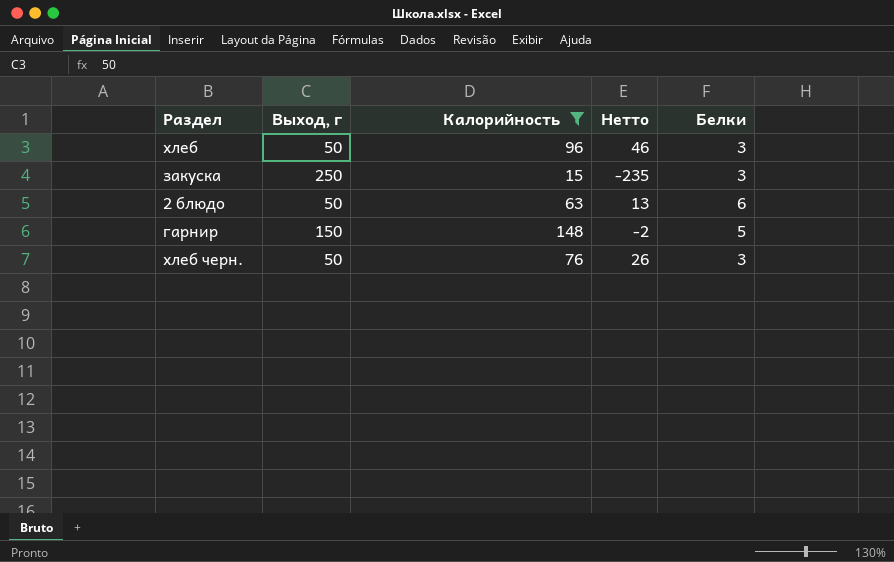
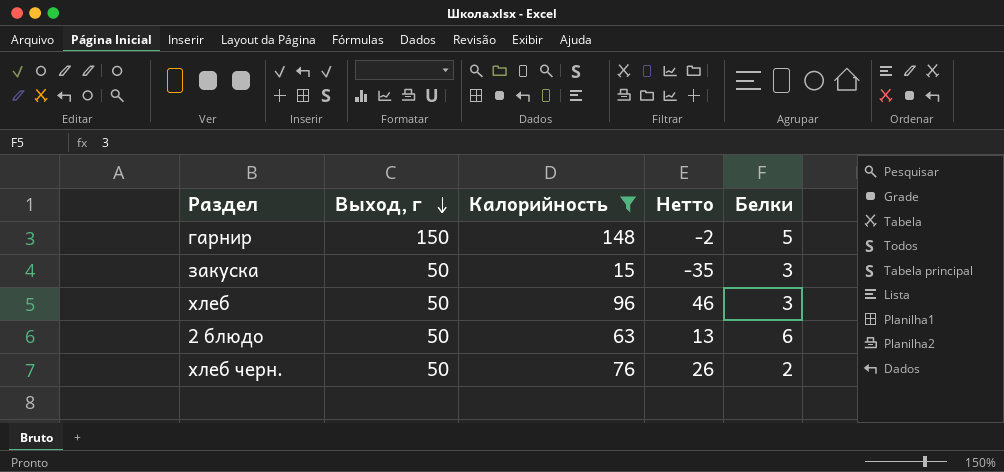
row order: none -> Выход, г descending
закуска | Выход, г: 250 -> 50
закуска | Нетто: -235 -> -35
хлеб черн. | Белки: 3 -> 2

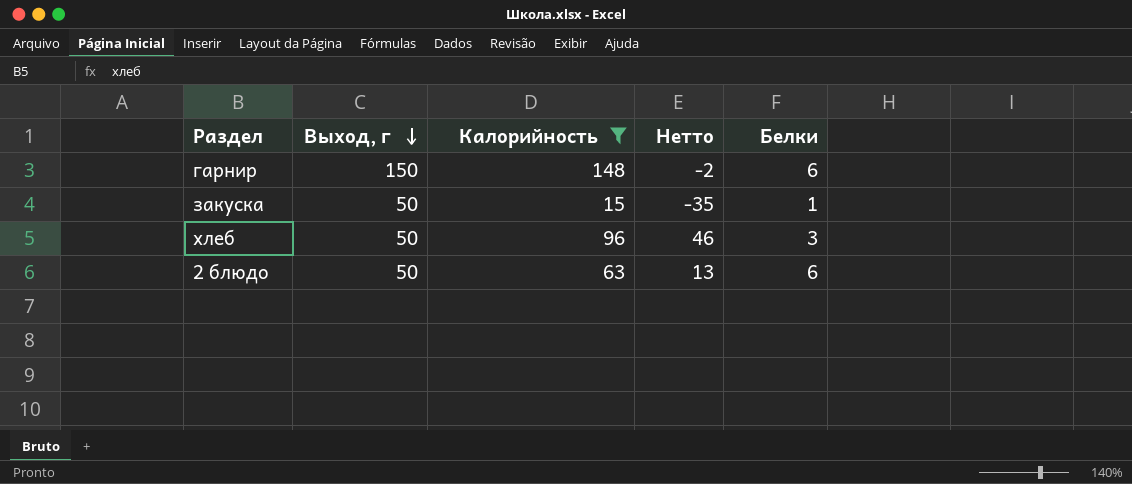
row хлеб черн.: 50 | 76 | 26 | 2 -> none
гарнир | Белки: 5 -> 6
закуска | Белки: 3 -> 1

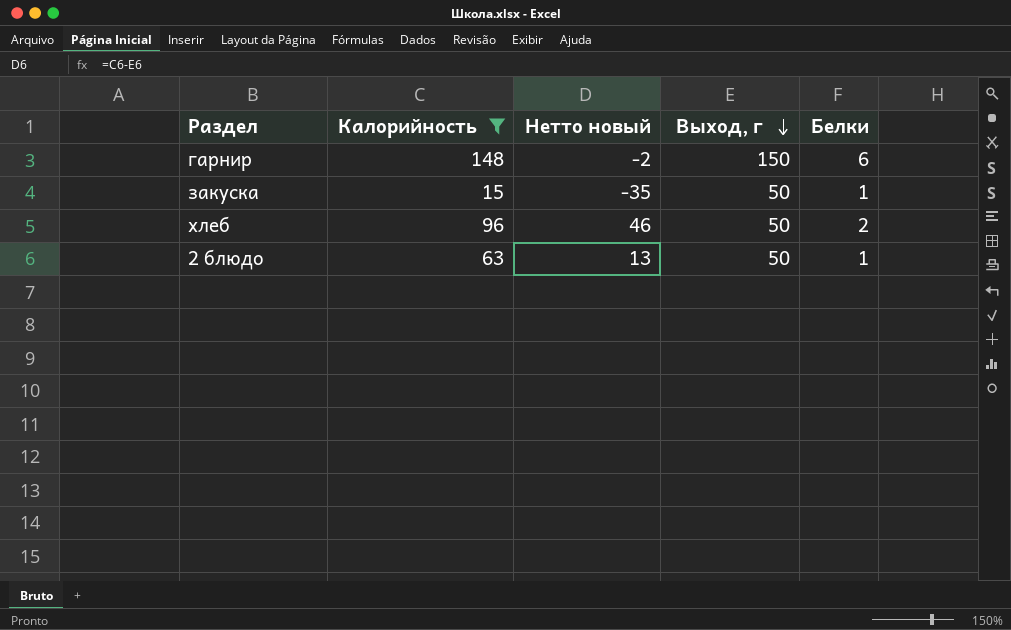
column name: Нетто -> Нетто новый
column Выход, г | position: 2 -> 4
хлеб | Белки: 3 -> 2
2 блюдо | Белки: 6 -> 1

